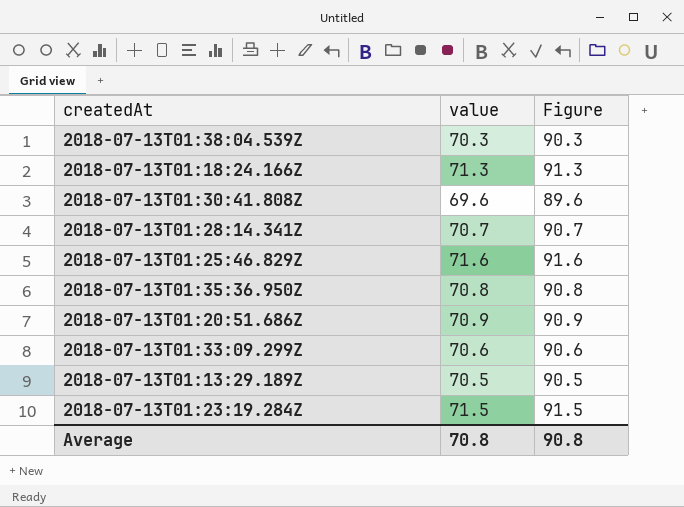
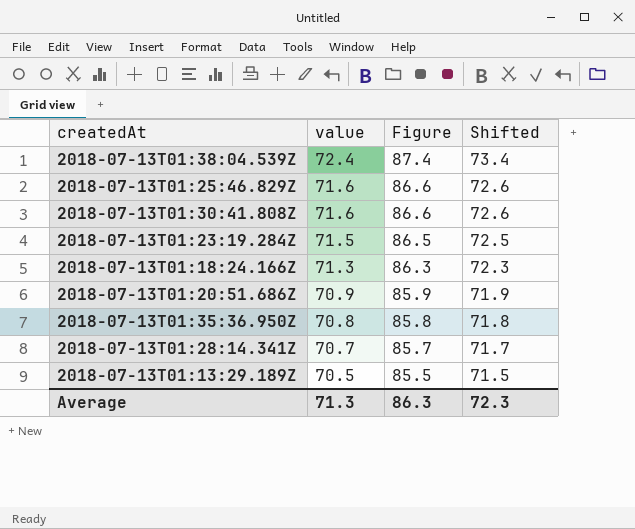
row order: none -> value descending
column Figure | formula: [value] + 20 -> [value] + 15
column Shifted | formula: none -> [value] + 1
row 2018-07-13T01:33:09.299Z: 70.6 | 90.6 -> none
2018-07-13T01:38:04.539Z | value: 70.3 -> 72.4
2018-07-13T01:30:41.808Z | value: 69.6 -> 71.6
Average | value: 70.8 -> 71.3
Average | Figure: 90.8 -> 86.3

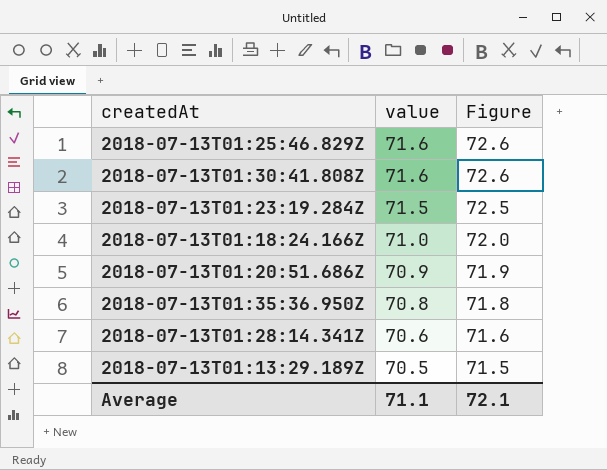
column Shifted | formula: [value] + 1 -> none
column Figure | formula: [value] + 15 -> [value] + 1
row 2018-07-13T01:38:04.539Z: 72.4 | 87.4 | 73.4 -> none
2018-07-13T01:18:24.166Z | value: 71.3 -> 71.0
2018-07-13T01:28:14.341Z | value: 70.7 -> 70.6
Average | value: 71.3 -> 71.1
Average | Figure: 86.3 -> 72.1

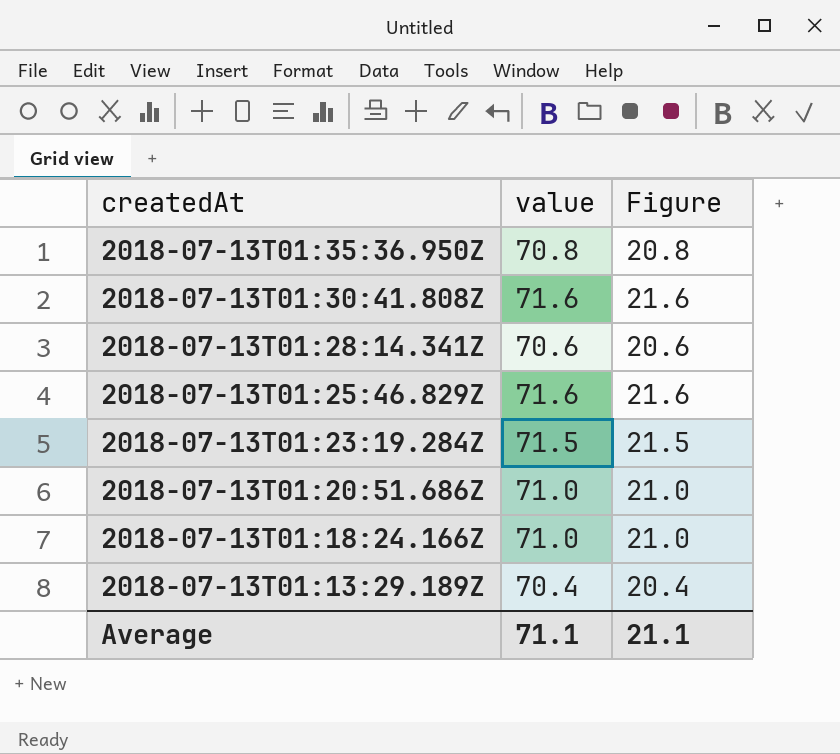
row order: value descending -> createdAt descending
column Figure | formula: [value] + 1 -> [value] - 50
2018-07-13T01:20:51.686Z | value: 70.9 -> 71.0
2018-07-13T01:13:29.189Z | value: 70.5 -> 70.4
Average | Figure: 72.1 -> 21.1

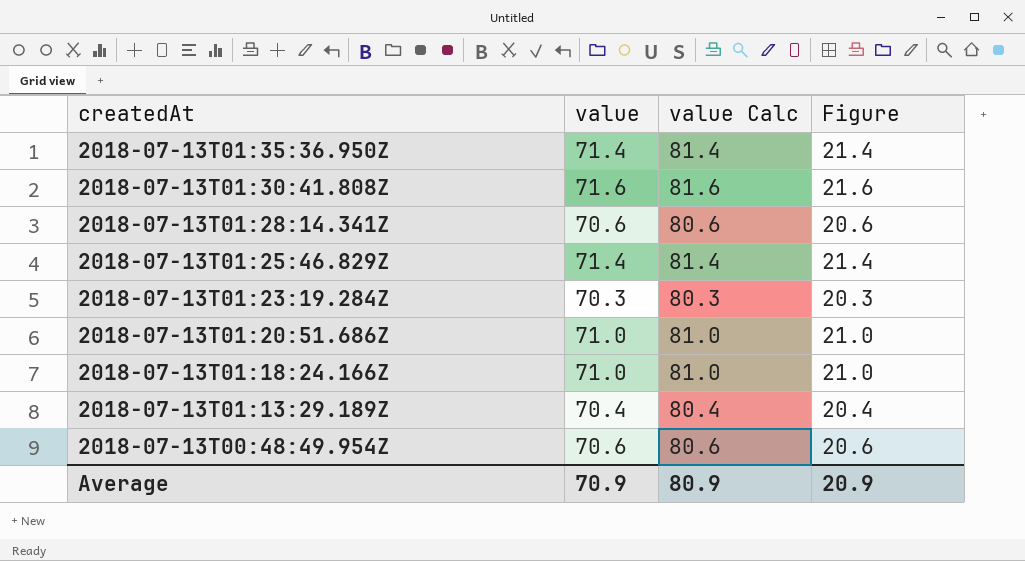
column value Calc | formula: none -> [value] + 10
2018-07-13T01:35:36.950Z | value: 70.8 -> 71.4
2018-07-13T01:35:36.950Z | Figure: 20.8 -> 21.4
2018-07-13T01:25:46.829Z | value: 71.6 -> 71.4
2018-07-13T01:25:46.829Z | Figure: 21.6 -> 21.4
2018-07-13T01:23:19.284Z | value: 71.5 -> 70.3
2018-07-13T01:23:19.284Z | Figure: 21.5 -> 20.3
row 2018-07-13T00:48:49.954Z: none -> 70.6 | 80.6 | 20.6
Average | value: 71.1 -> 70.9
Average | Figure: 21.1 -> 20.9

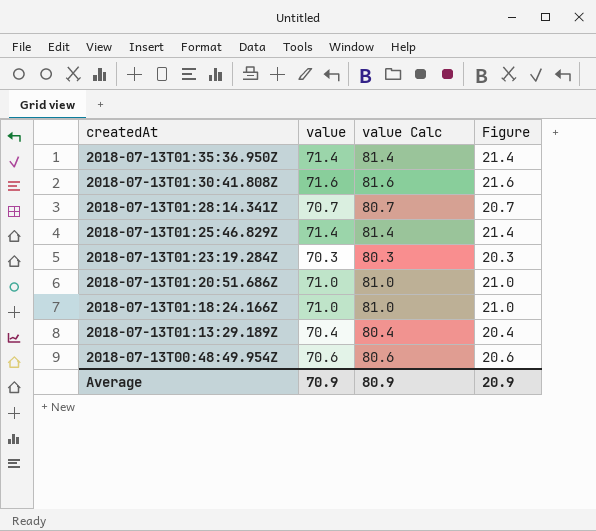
2018-07-13T01:28:14.341Z | value: 70.6 -> 70.7
2018-07-13T01:28:14.341Z | value Calc: 80.6 -> 80.7
2018-07-13T01:28:14.341Z | Figure: 20.6 -> 20.7

